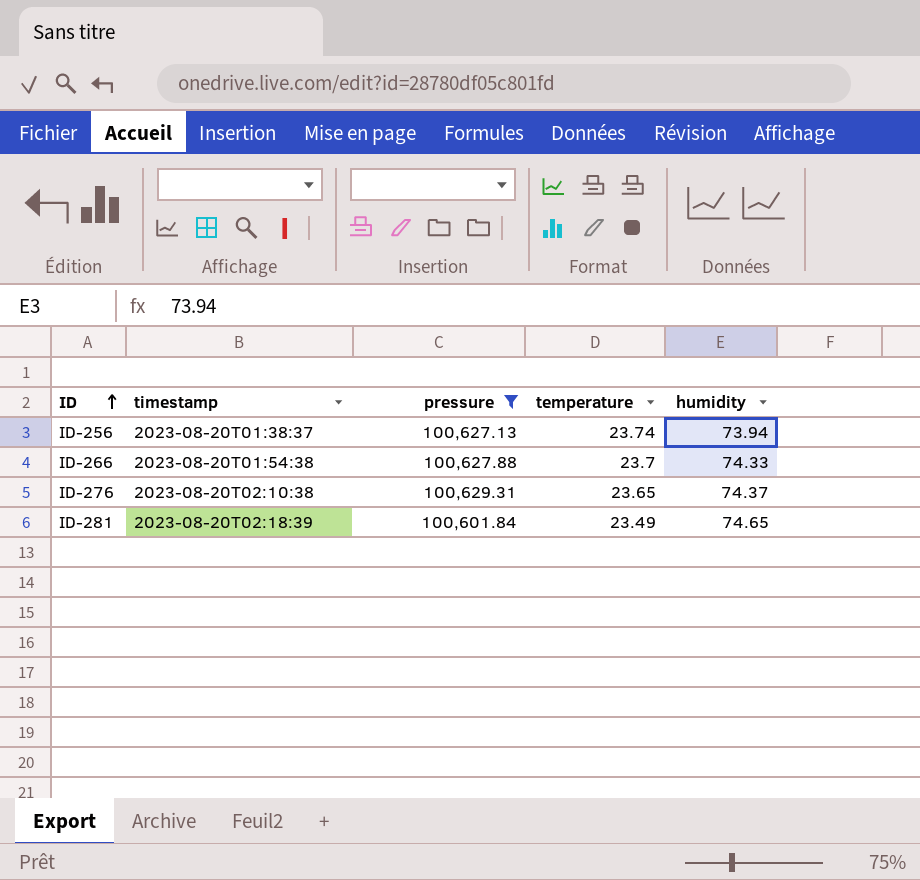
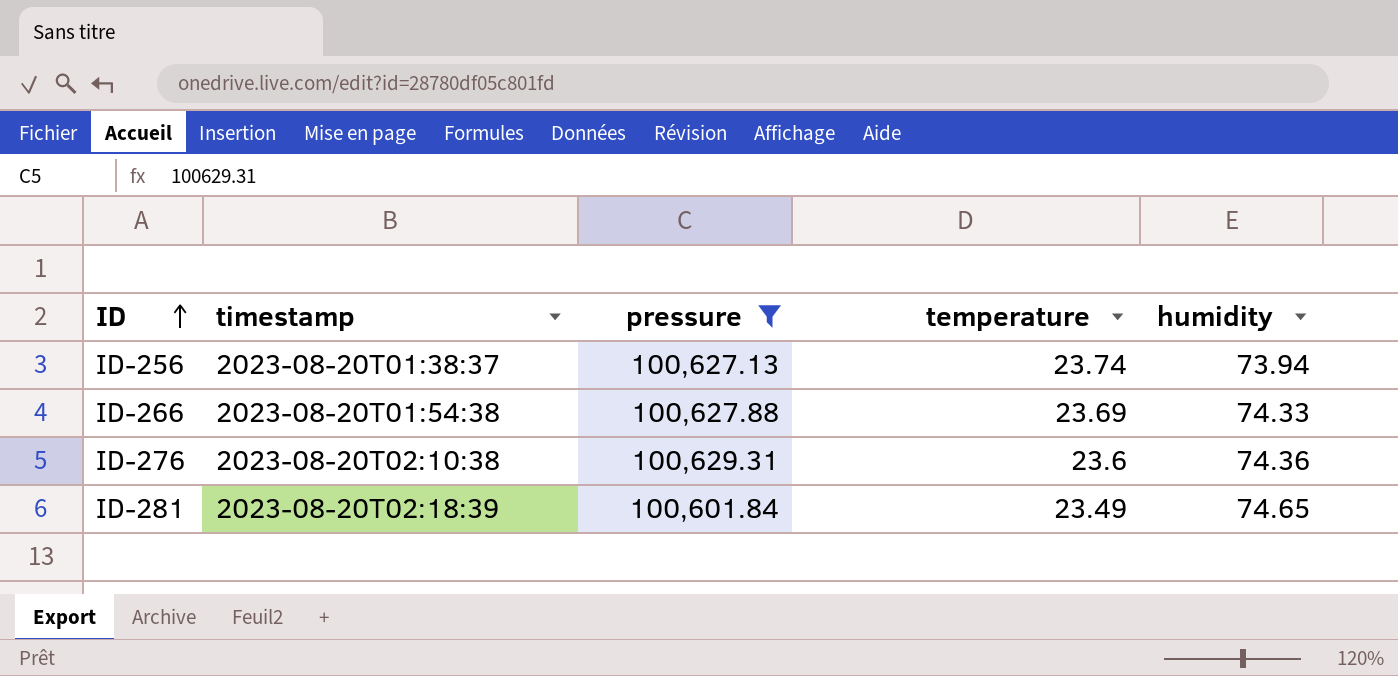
ID-266 | temperature: 23.7 -> 23.69
ID-276 | temperature: 23.65 -> 23.6
ID-276 | humidity: 74.37 -> 74.36

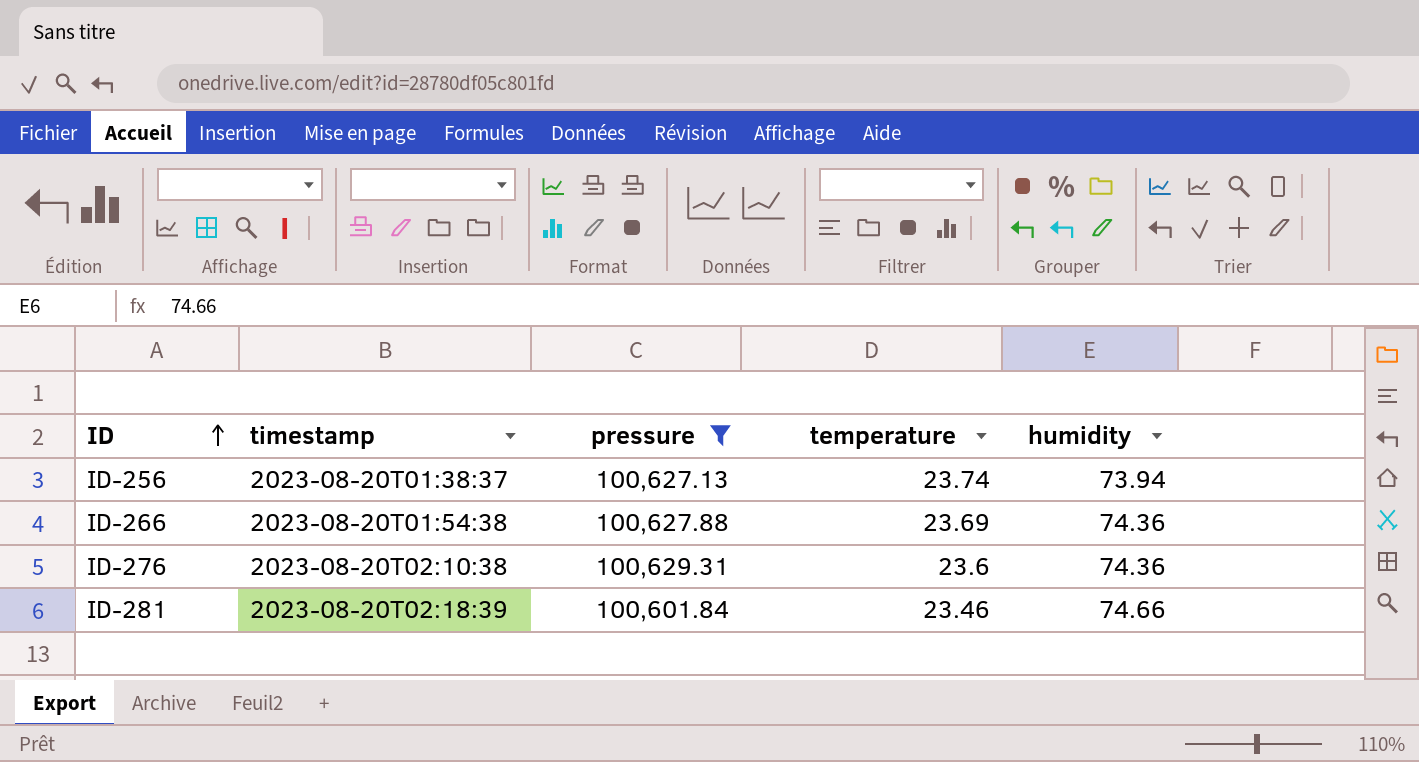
ID-266 | humidity: 74.33 -> 74.36
ID-281 | temperature: 23.49 -> 23.46
ID-281 | humidity: 74.65 -> 74.66

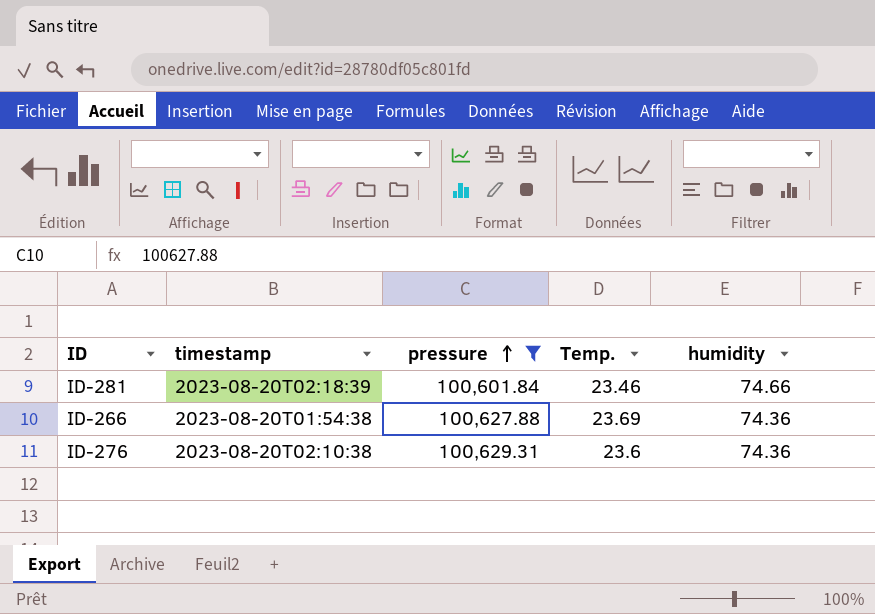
row order: ID ascending -> pressure ascending
column name: temperature -> Temp.
row ID-256: 2023-08-20T01:38:37 | 100,627.13 | 23.74 | 73.94 -> none

